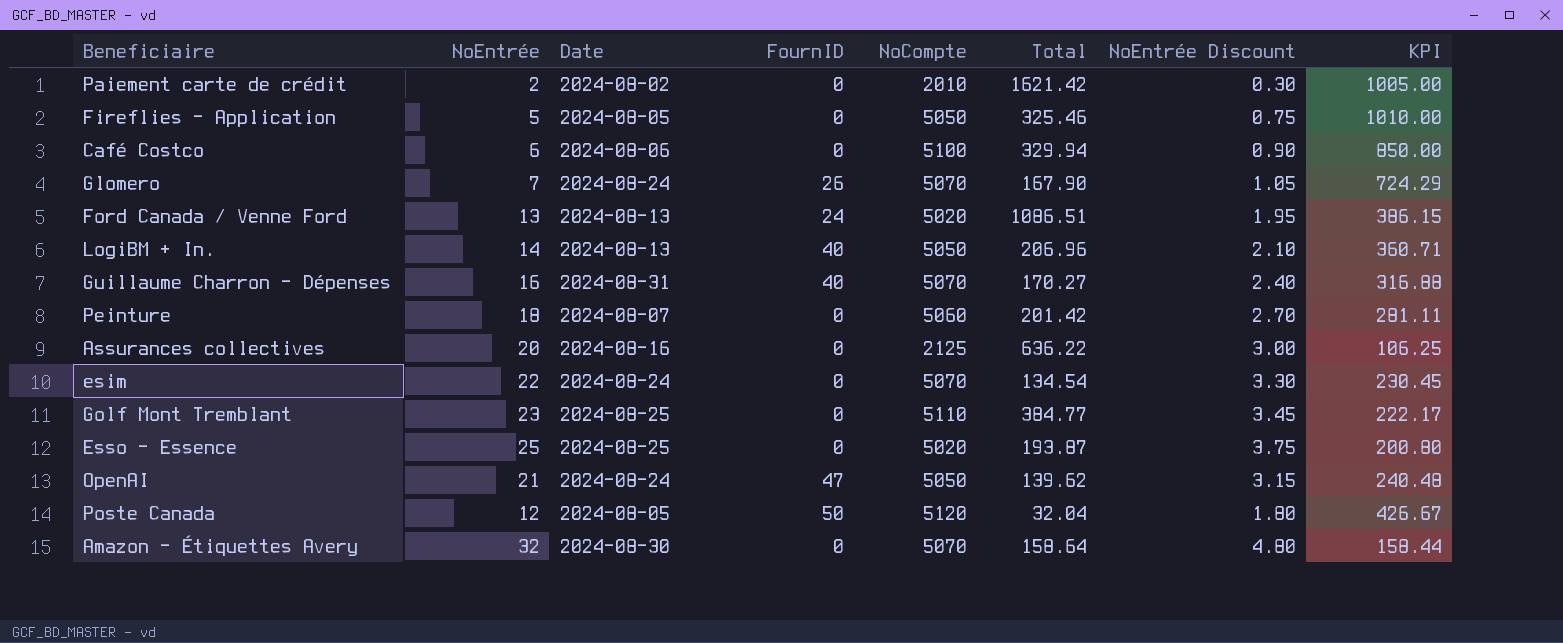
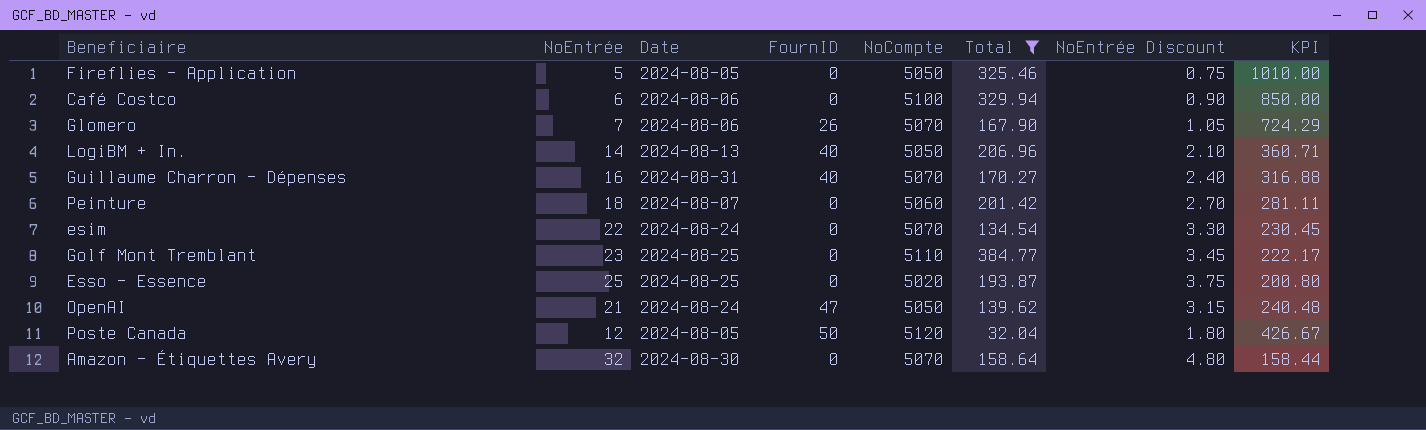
filter: none -> Total <= 384.77
Glomero | Date: 2024-08-24 -> 2024-08-06

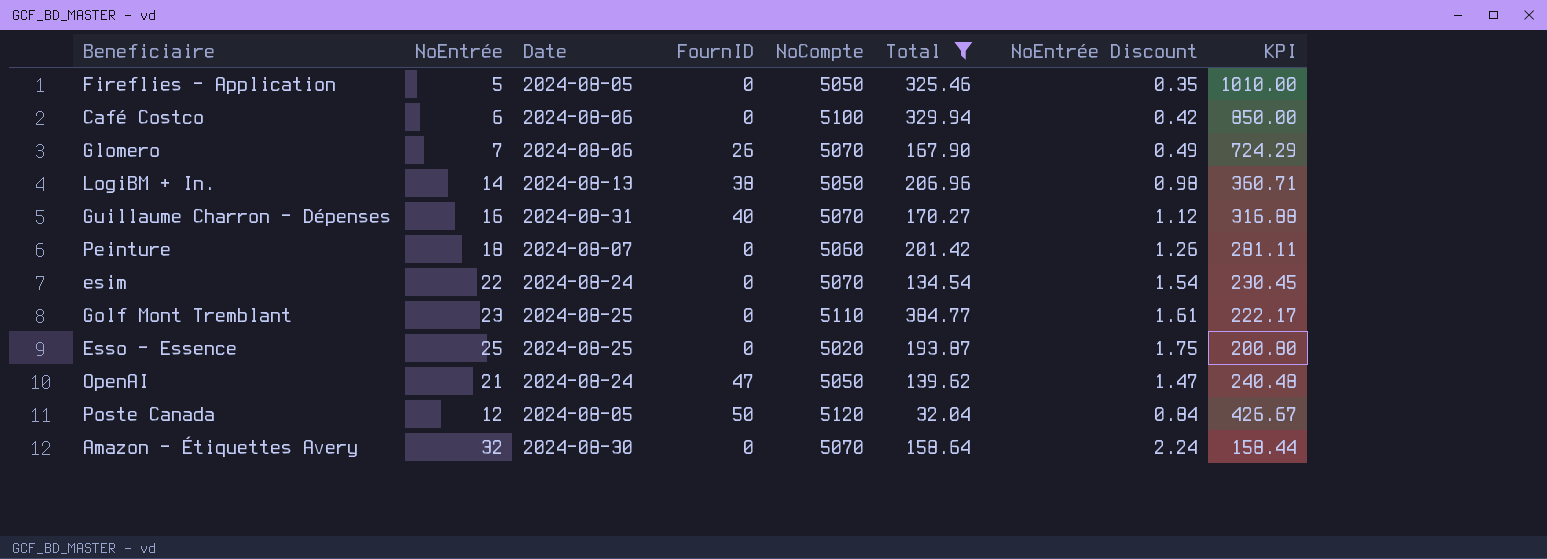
column NoEntrée Discount | formula: [NoEntrée] * 0.15 -> [NoEntrée] * 0.07
LogiBM + In. | FournID: 40 -> 38

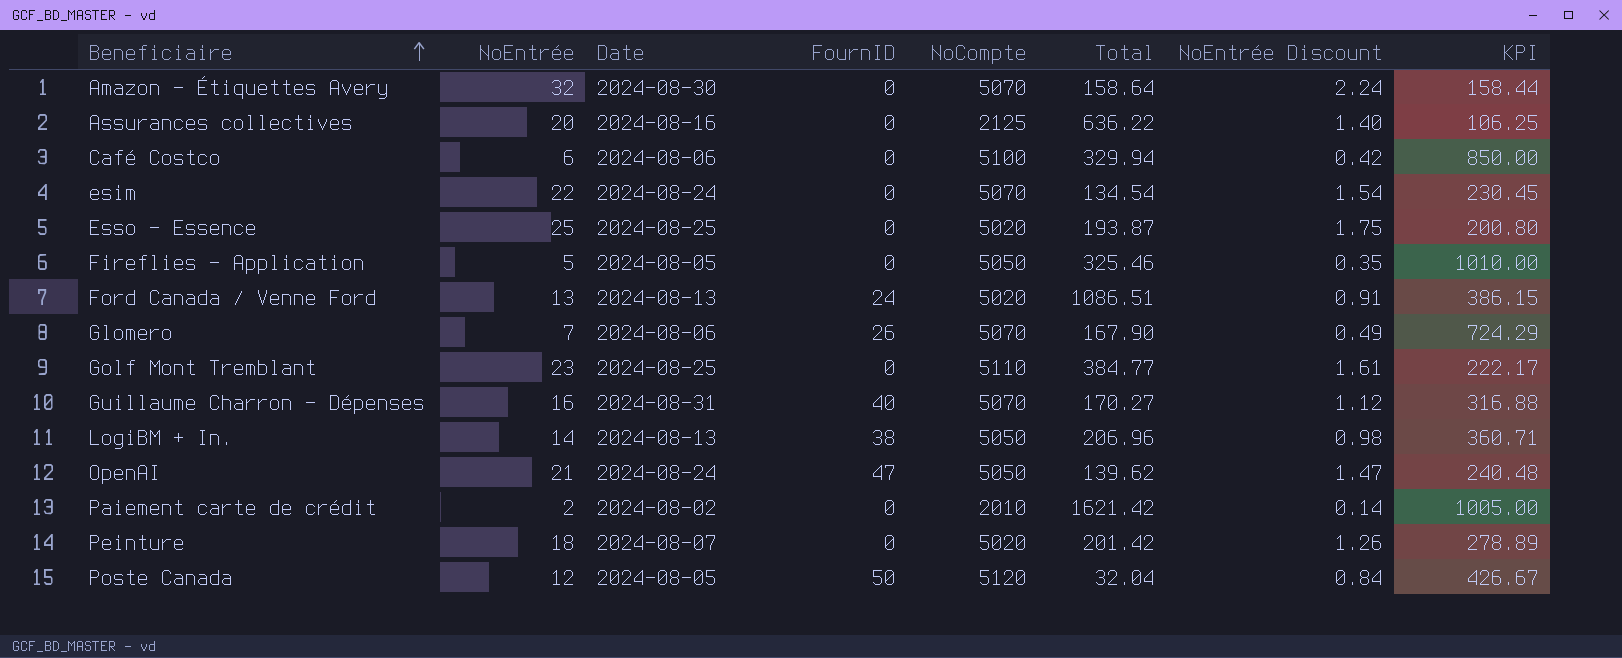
filter: Total <= 384.77 -> none
row order: none -> Beneficiaire ascending
Peinture | NoCompte: 5060 -> 5020
Peinture | KPI: 281.11 -> 278.89

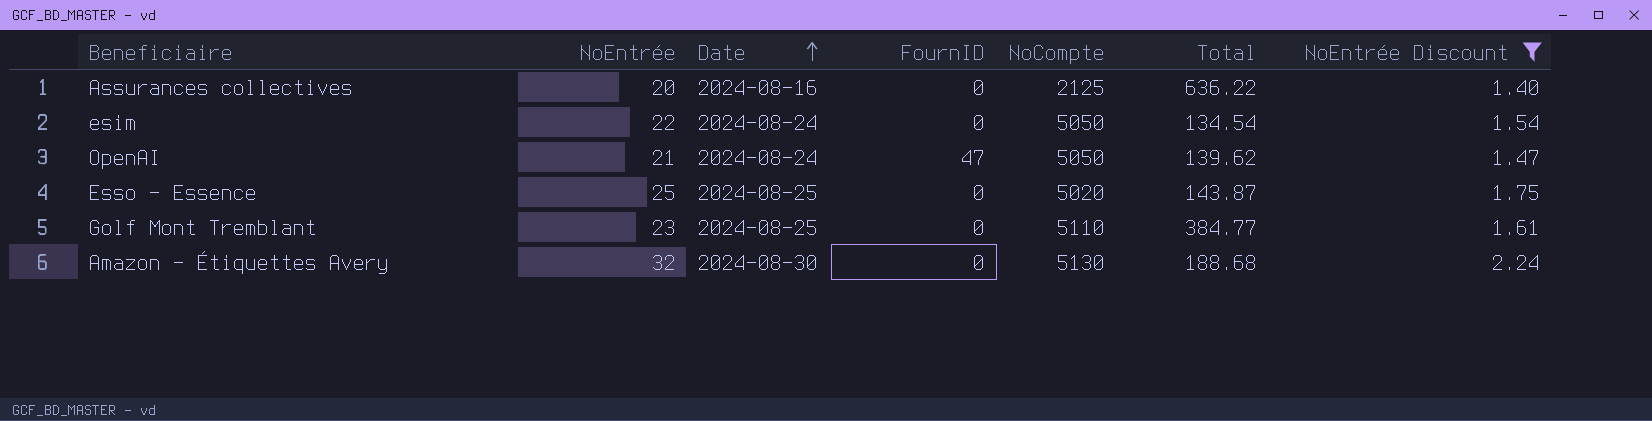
filter: none -> NoEntrée Discount >= 1.40
row order: Beneficiaire ascending -> Date ascending
column KPI | formula: [NoCompte] / [NoEntrée] -> none
esim | NoCompte: 5070 -> 5050
Esso - Essence | Total: 193.87 -> 143.87
Amazon - Étiquettes Avery | NoCompte: 5070 -> 5130
Amazon - Étiquettes Avery | Total: 158.64 -> 188.68

